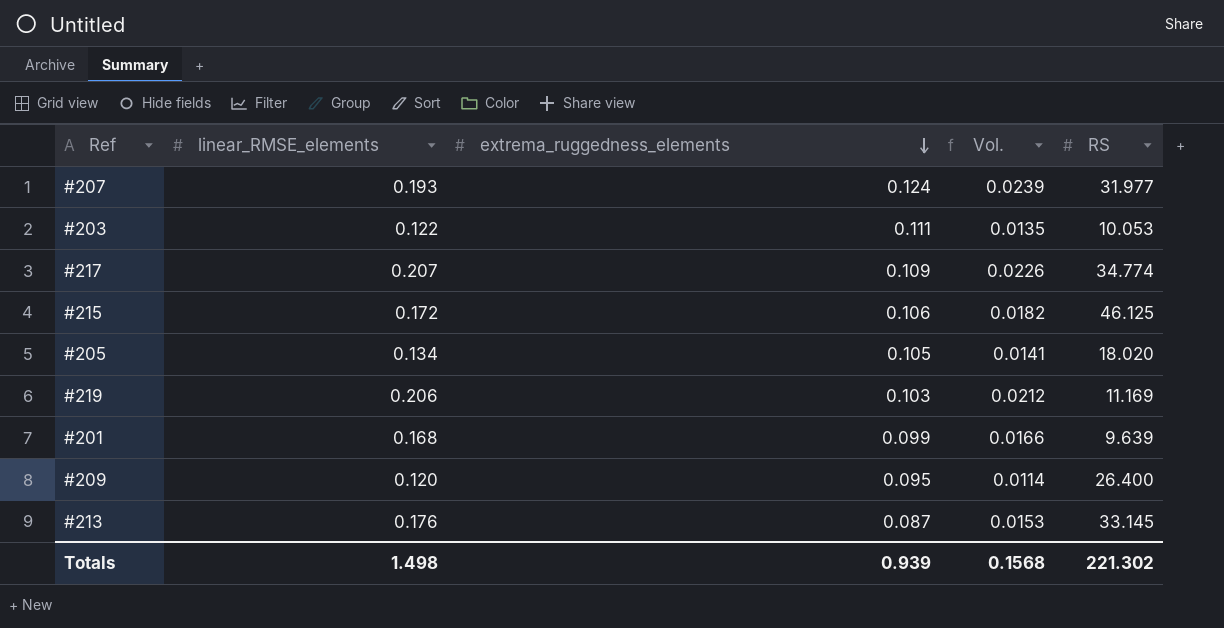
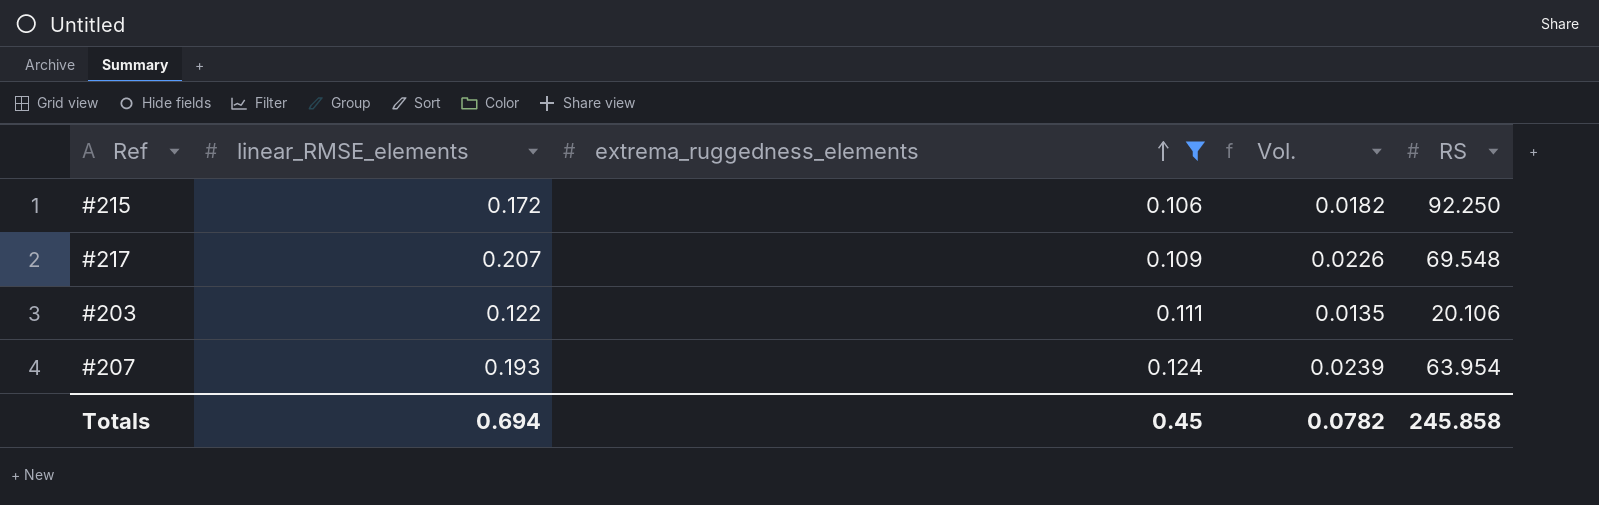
filter: none -> extrema_ruggedness_elements >= 0.106
row order: extrema_ruggedness_elements descending -> extrema_ruggedness_elements ascending
#215 | RS: 46.125 -> 92.250
#217 | RS: 34.774 -> 69.548
#203 | RS: 10.053 -> 20.106
#207 | RS: 31.977 -> 63.954
Totals | linear_RMSE_elements: 1.498 -> 0.694
Totals | extrema_ruggedness_elements: 0.939 -> 0.45
Totals | Vol.: 0.1568 -> 0.0782
Totals | RS: 221.302 -> 245.858

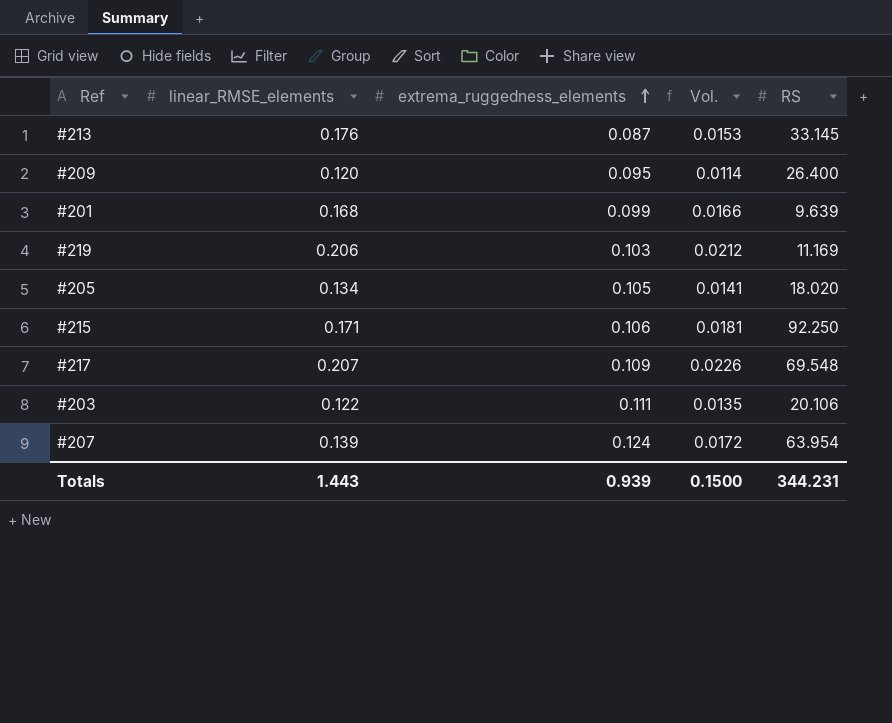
filter: extrema_ruggedness_elements >= 0.106 -> none
#215 | linear_RMSE_elements: 0.172 -> 0.171
#215 | Vol.: 0.0182 -> 0.0181
#207 | linear_RMSE_elements: 0.193 -> 0.139
#207 | Vol.: 0.0239 -> 0.0172
Totals | linear_RMSE_elements: 0.694 -> 1.443
Totals | extrema_ruggedness_elements: 0.45 -> 0.939
Totals | Vol.: 0.0782 -> 0.1500
Totals | RS: 245.858 -> 344.231

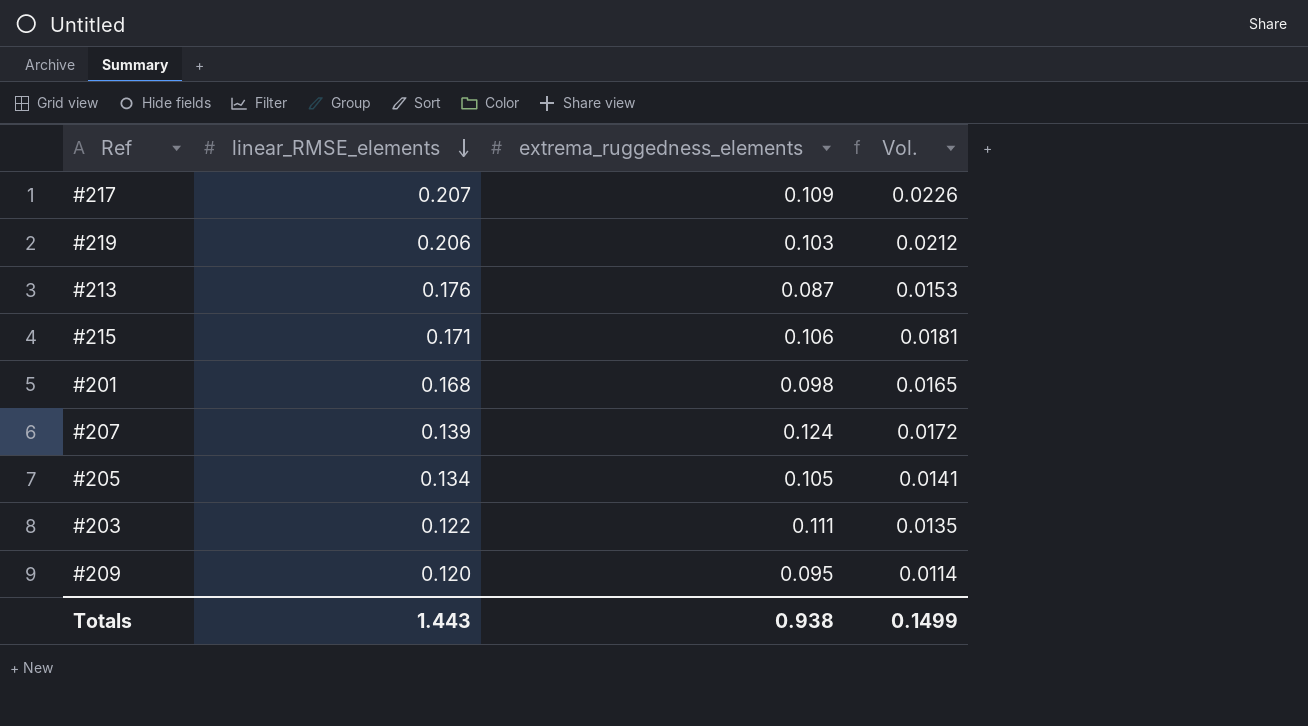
row order: extrema_ruggedness_elements ascending -> linear_RMSE_elements descending
column RS | position: 5 -> none
#201 | extrema_ruggedness_elements: 0.099 -> 0.098
#201 | Vol.: 0.0166 -> 0.0165
Totals | extrema_ruggedness_elements: 0.939 -> 0.938
Totals | Vol.: 0.1500 -> 0.1499

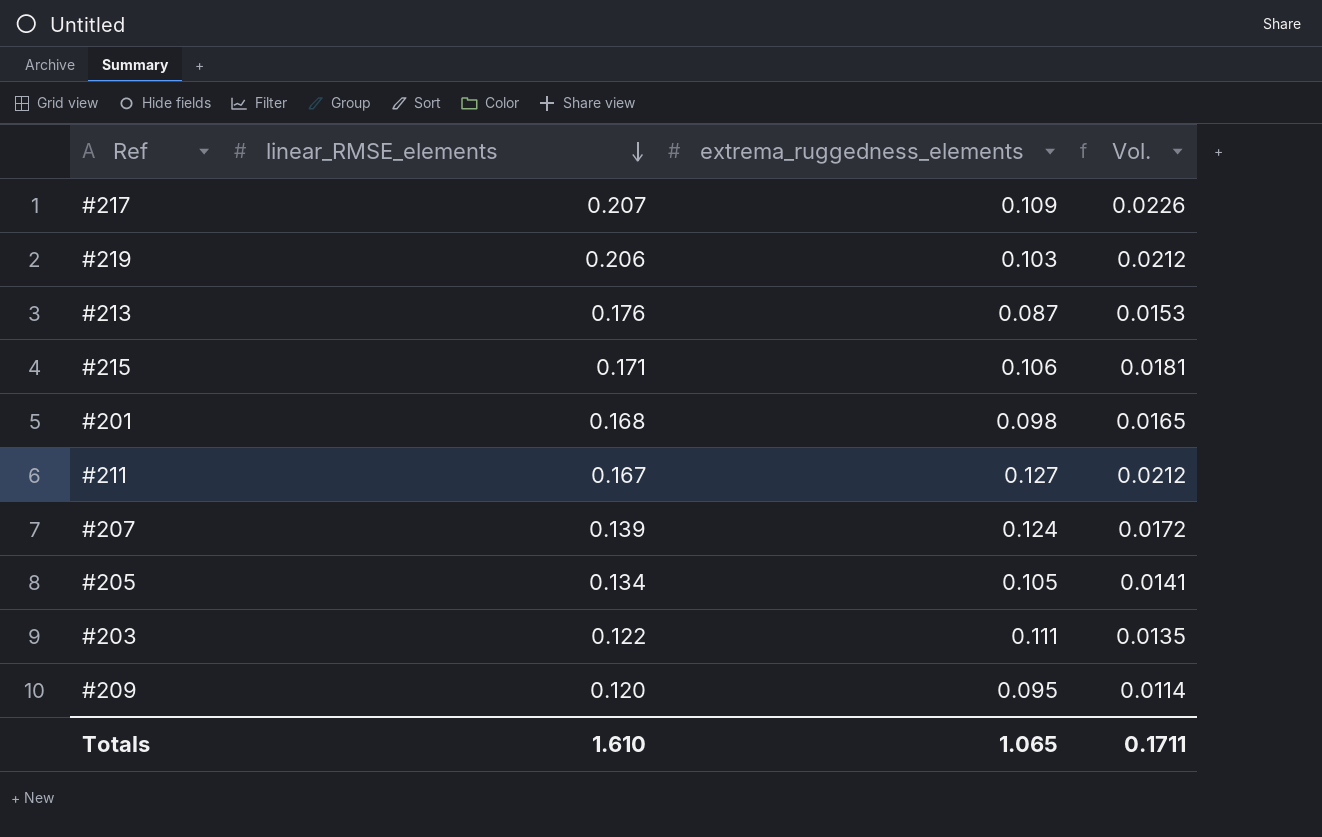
row #211: none -> 0.167 | 0.127 | 0.0212
Totals | linear_RMSE_elements: 1.443 -> 1.610
Totals | extrema_ruggedness_elements: 0.938 -> 1.065
Totals | Vol.: 0.1499 -> 0.1711

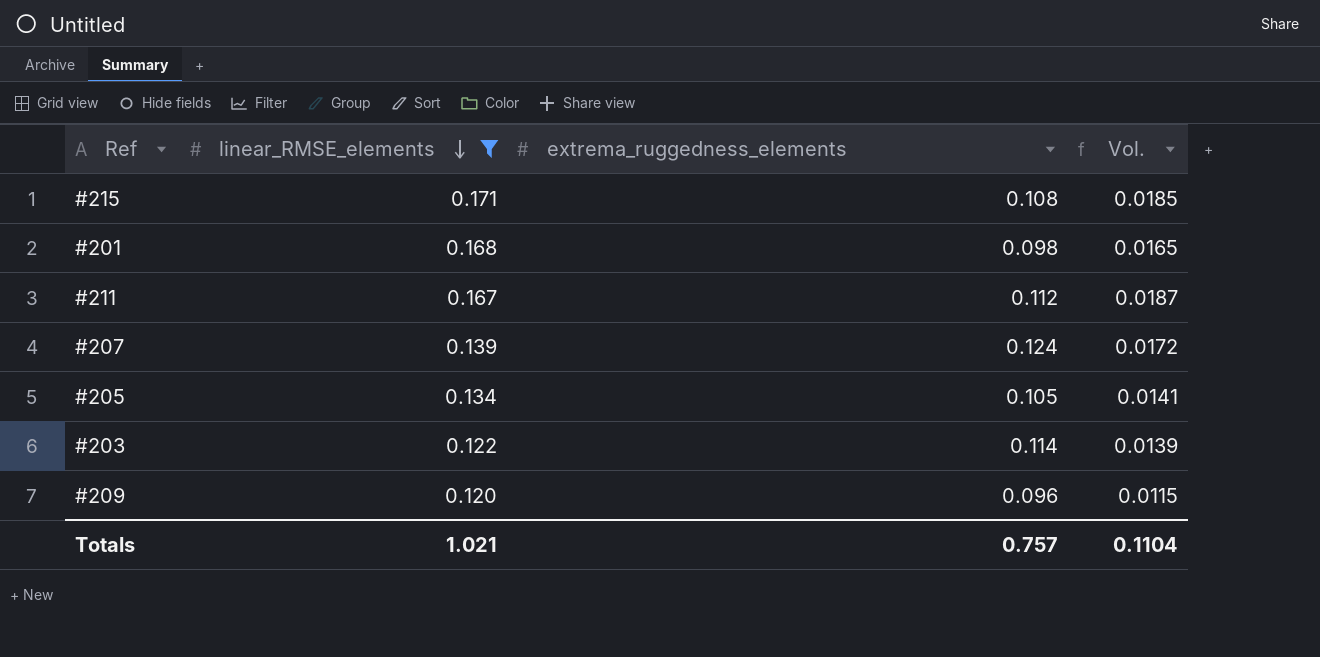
filter: none -> linear_RMSE_elements <= 0.171
#215 | extrema_ruggedness_elements: 0.106 -> 0.108
#215 | Vol.: 0.0181 -> 0.0185
#211 | extrema_ruggedness_elements: 0.127 -> 0.112
#211 | Vol.: 0.0212 -> 0.0187
#203 | extrema_ruggedness_elements: 0.111 -> 0.114
#203 | Vol.: 0.0135 -> 0.0139
#209 | extrema_ruggedness_elements: 0.095 -> 0.096
#209 | Vol.: 0.0114 -> 0.0115
Totals | linear_RMSE_elements: 1.610 -> 1.021
Totals | extrema_ruggedness_elements: 1.065 -> 0.757
Totals | Vol.: 0.1711 -> 0.1104

